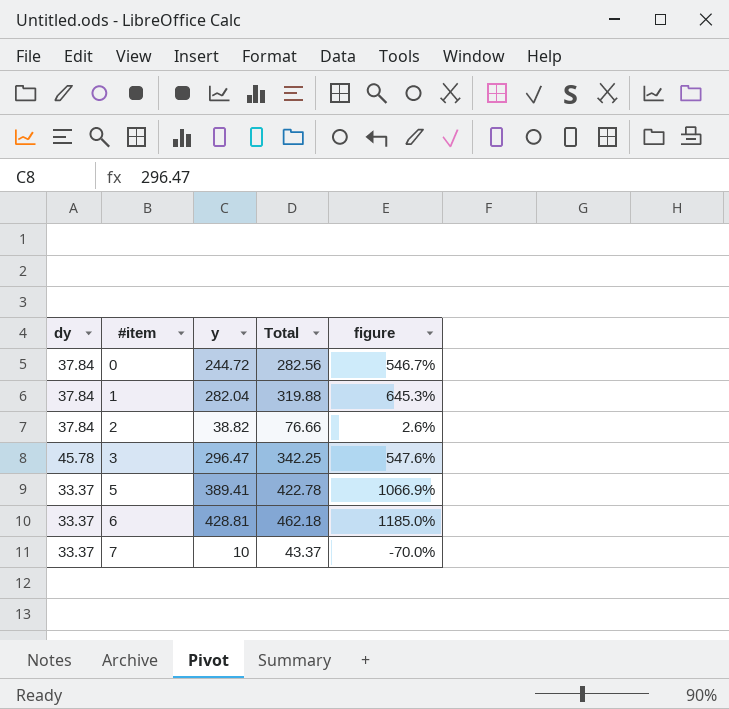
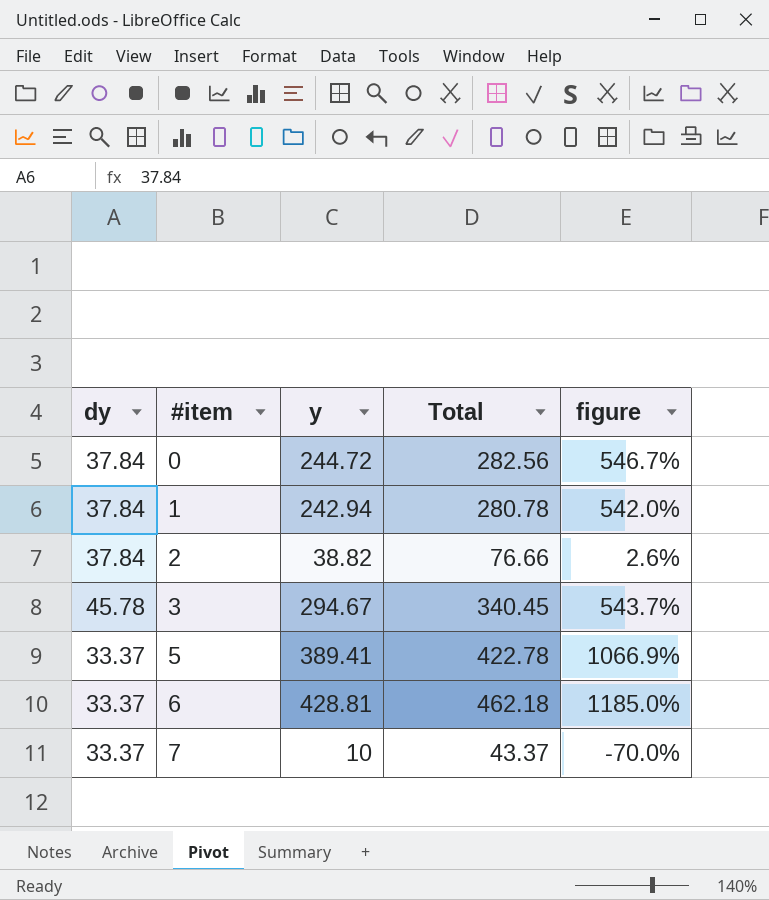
1 | y: 282.04 -> 242.94
1 | Total: 319.88 -> 280.78
1 | figure: 645.3% -> 542.0%
3 | y: 296.47 -> 294.67
3 | Total: 342.25 -> 340.45
3 | figure: 547.6% -> 543.7%

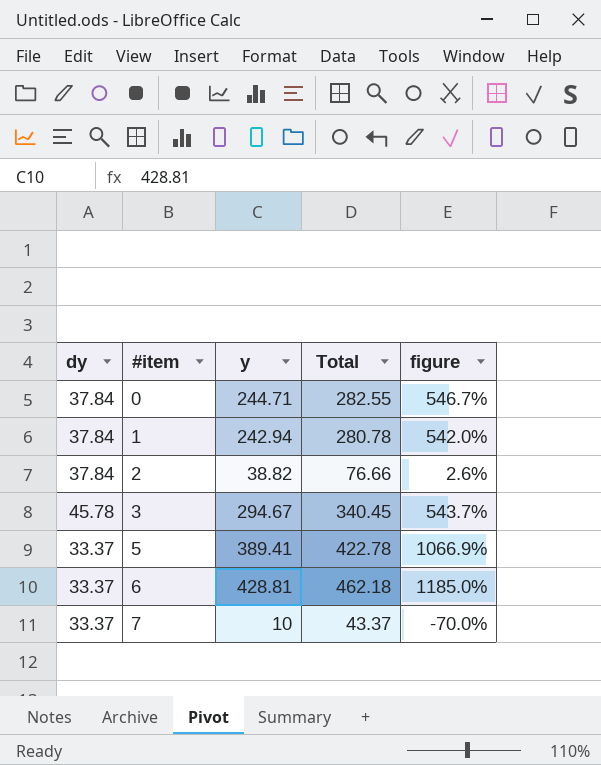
0 | y: 244.72 -> 244.71
0 | Total: 282.56 -> 282.55

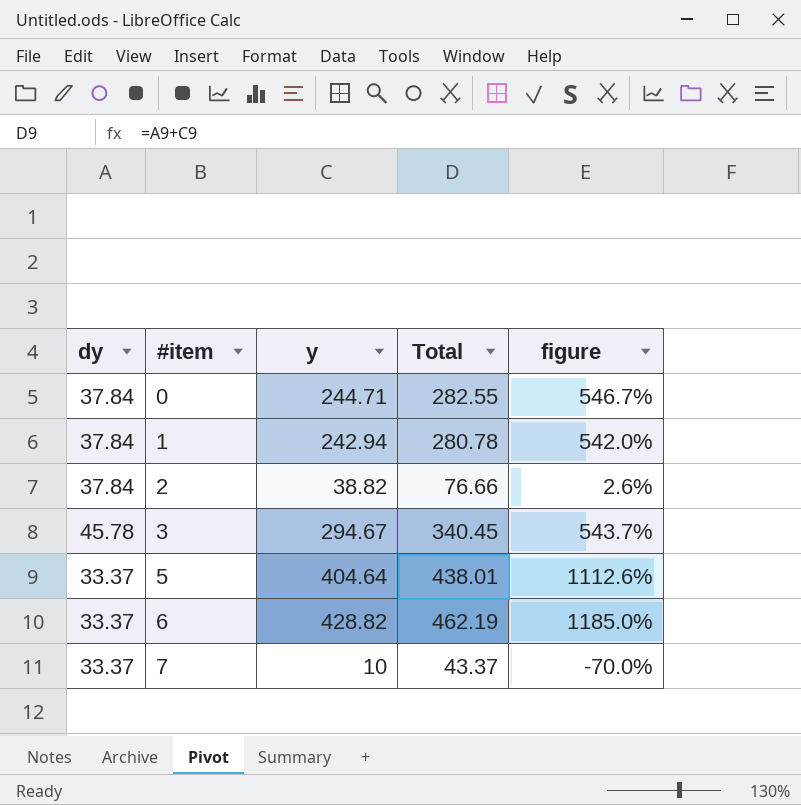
5 | y: 389.41 -> 404.64
5 | Total: 422.78 -> 438.01
5 | figure: 1066.9% -> 1112.6%
6 | y: 428.81 -> 428.82
6 | Total: 462.18 -> 462.19

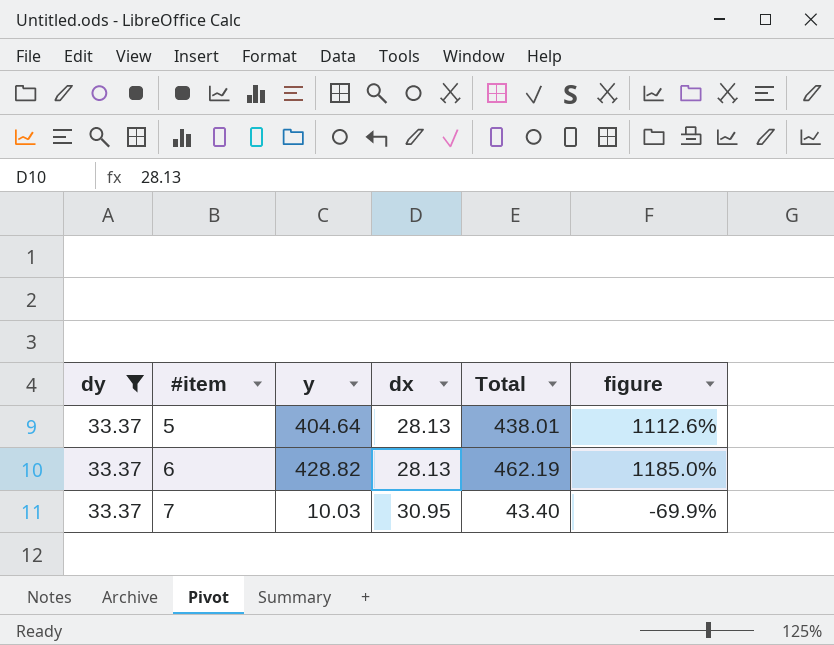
filter: none -> dy = 33.37
column dx | position: none -> 4
7 | y: 10 -> 10.03
7 | Total: 43.37 -> 43.40
7 | figure: -70.0% -> -69.9%

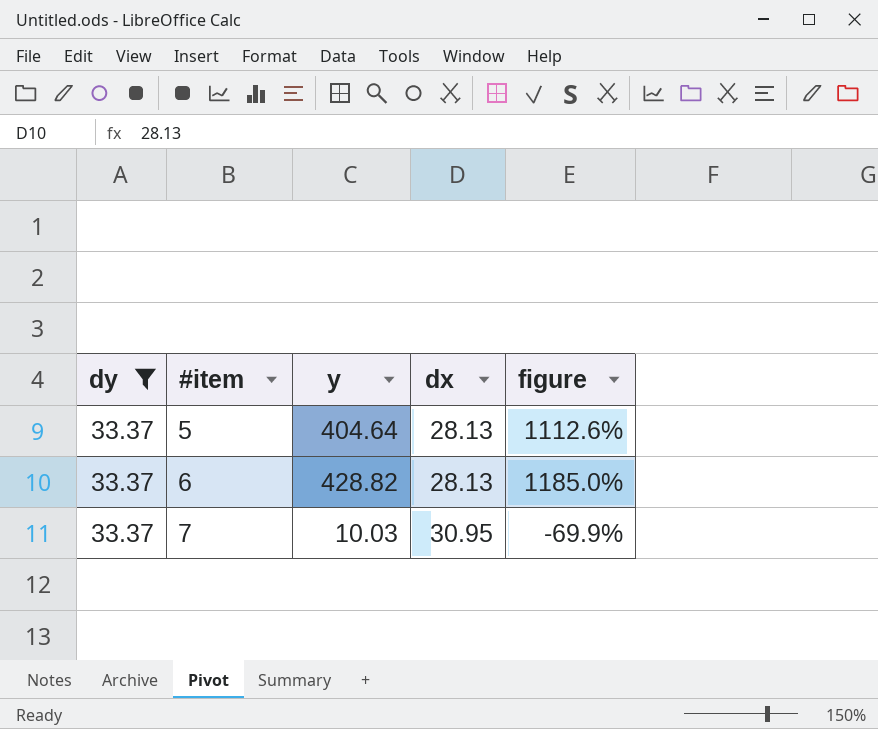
column Total | formula: [dy] + [y] -> none

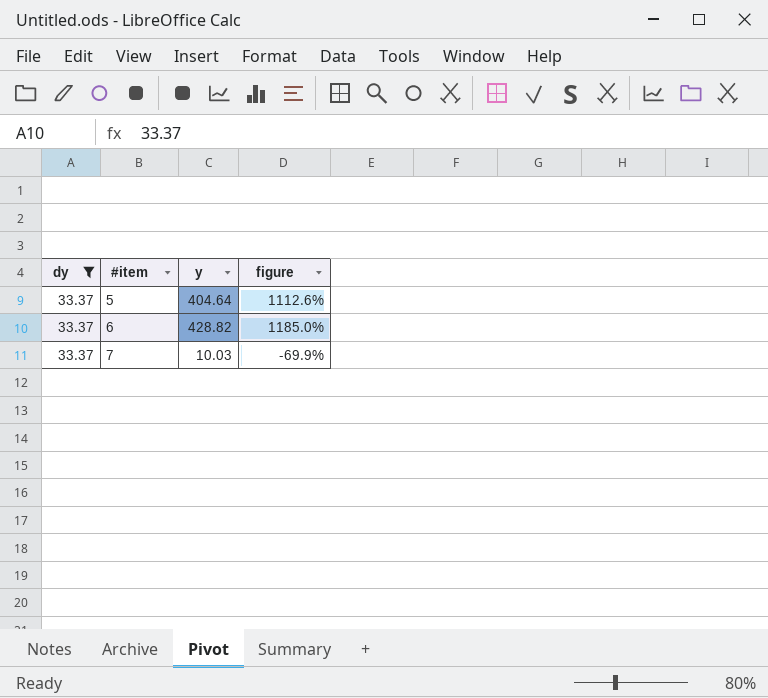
column dx | position: 4 -> none

